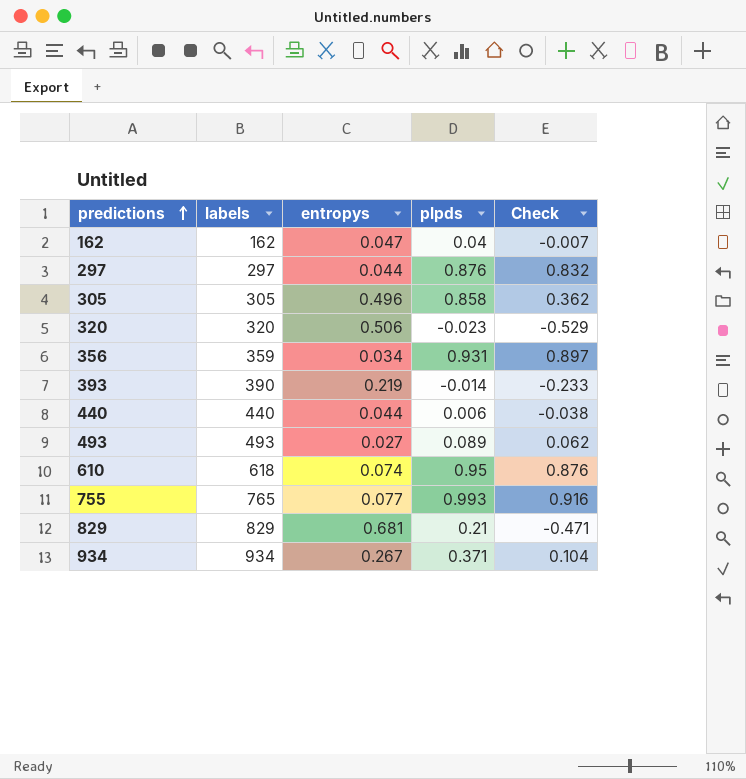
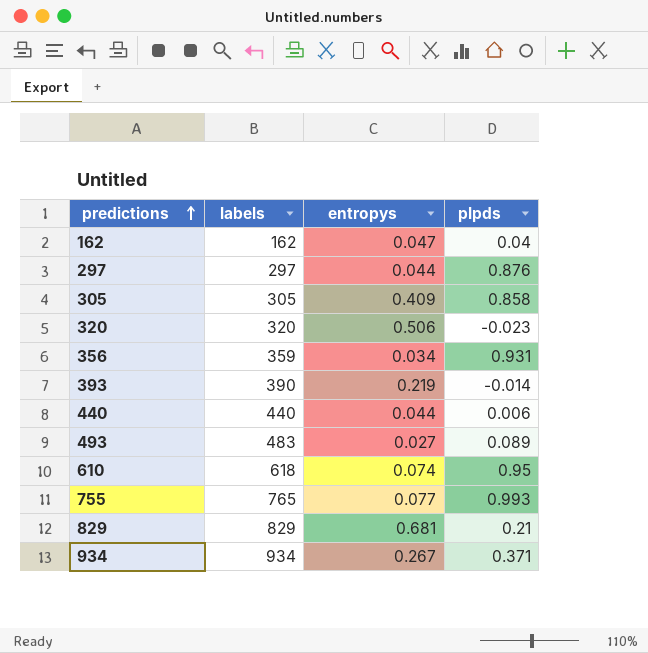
column Check | formula: [plpds] - [entropys] -> none
305 | entropys: 0.496 -> 0.409
493 | labels: 493 -> 483

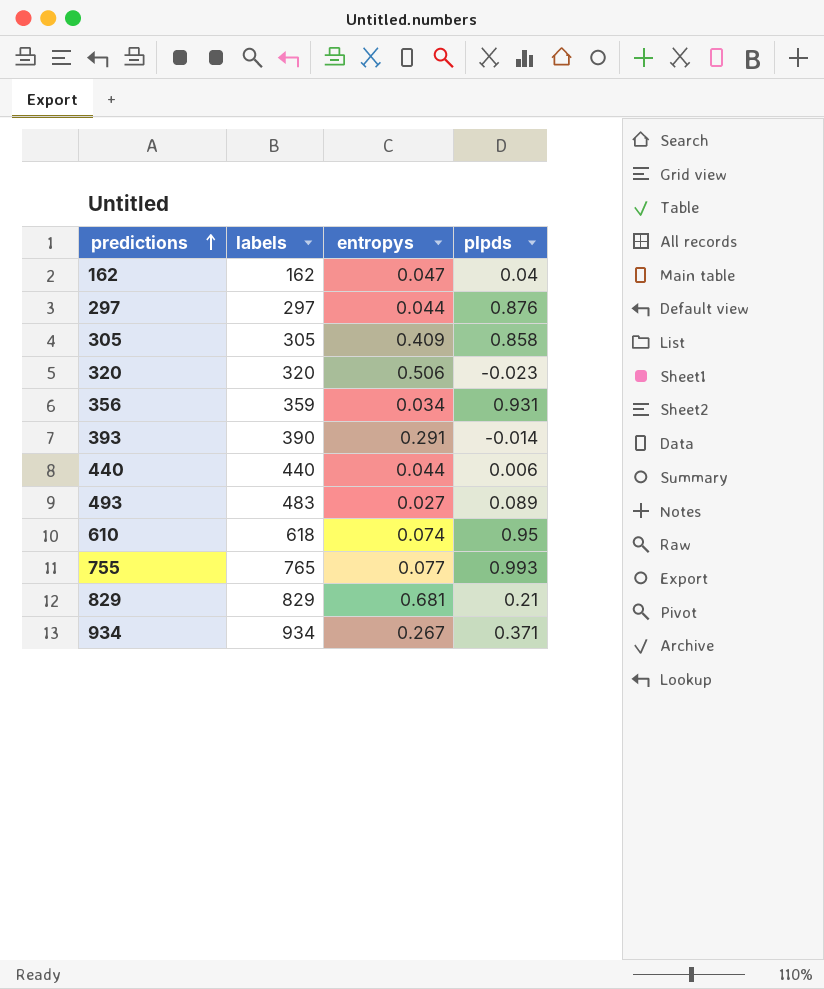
393 | entropys: 0.219 -> 0.291

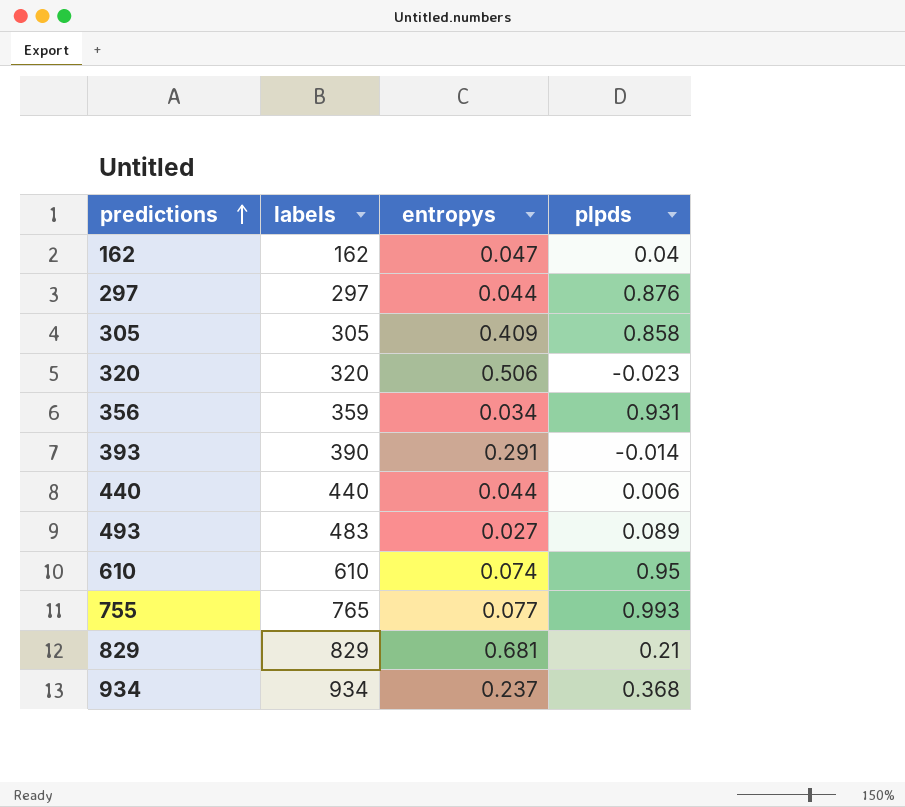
610 | labels: 618 -> 610
934 | entropys: 0.267 -> 0.237
934 | plpds: 0.371 -> 0.368

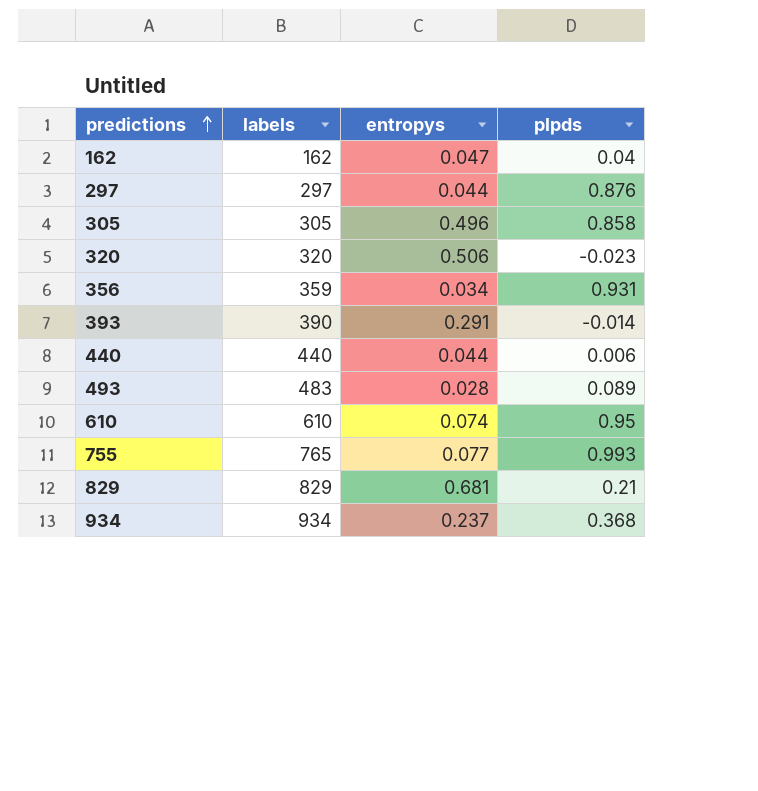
305 | entropys: 0.409 -> 0.496
493 | entropys: 0.027 -> 0.028

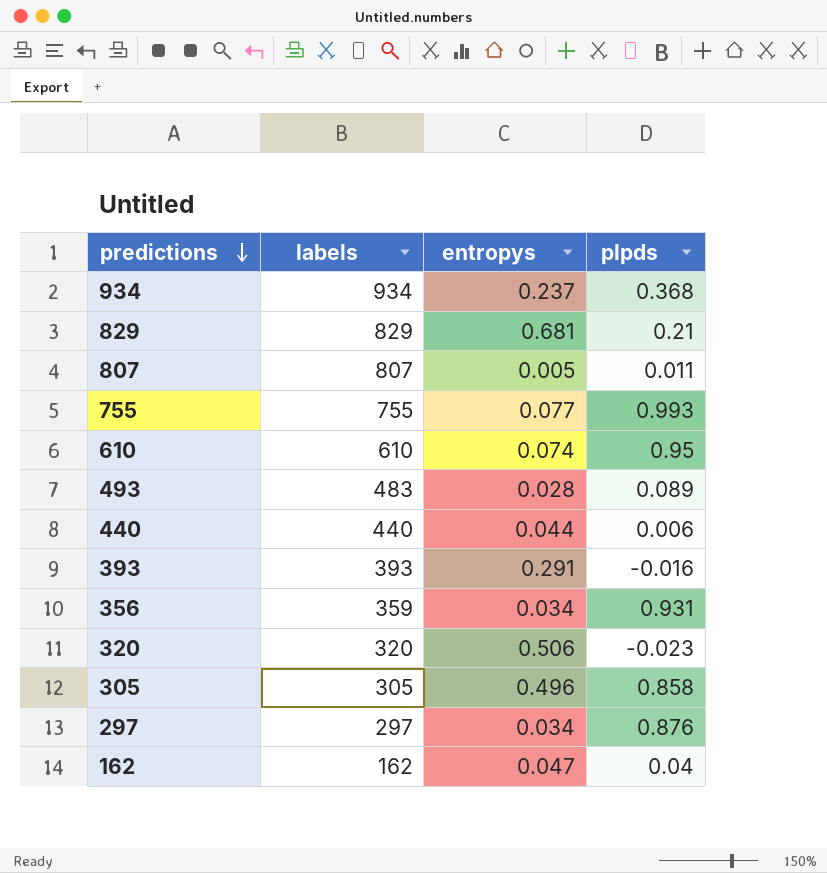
row order: predictions ascending -> predictions descending
row 807: none -> 807 | 0.005 | 0.011
755 | labels: 765 -> 755
393 | labels: 390 -> 393
393 | plpds: -0.014 -> -0.016
297 | entropys: 0.044 -> 0.034

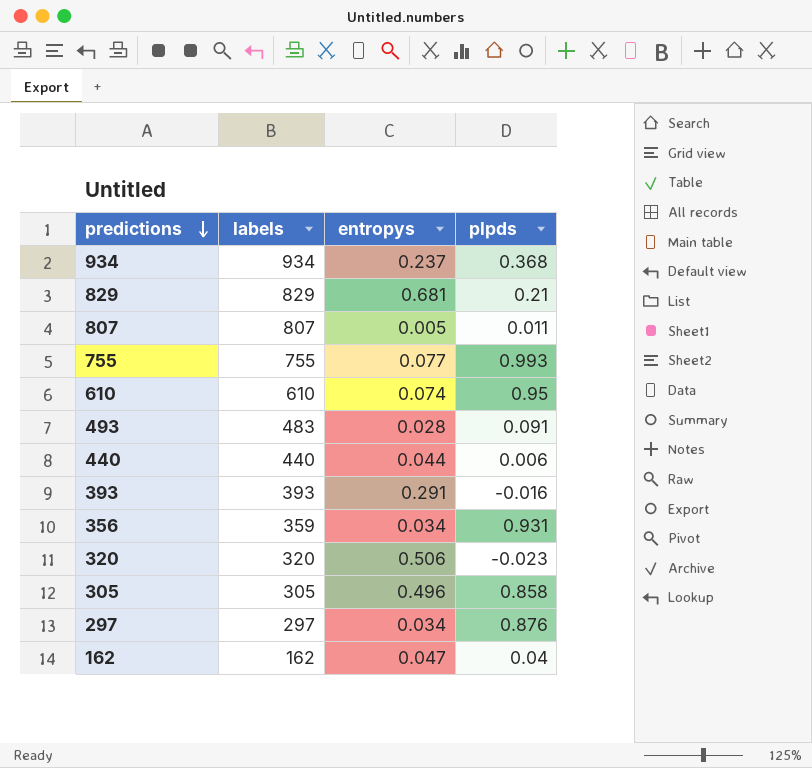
493 | plpds: 0.089 -> 0.091

